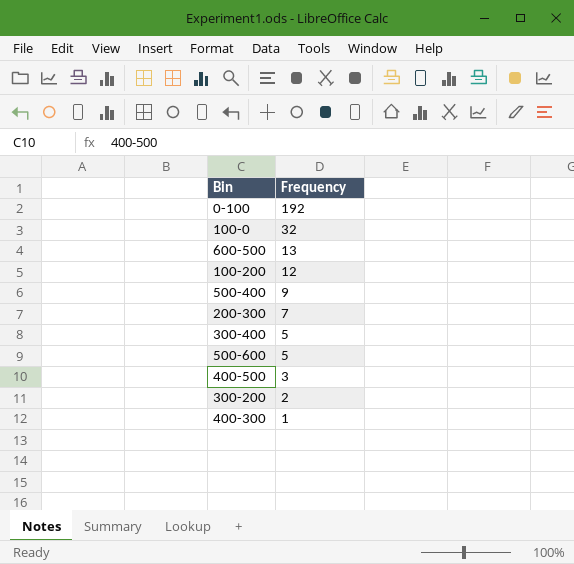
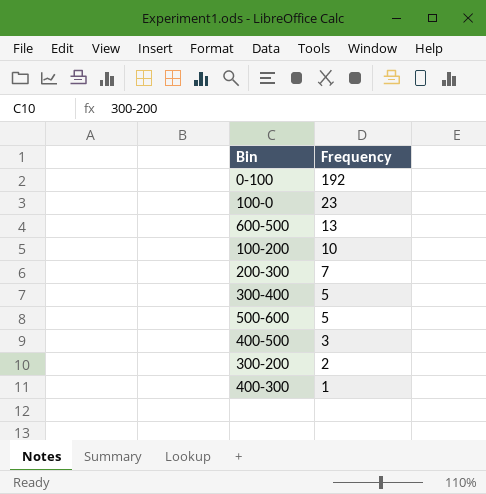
row 500-400: 9 -> none
100-0 | Frequency: 32 -> 23
100-200 | Frequency: 12 -> 10

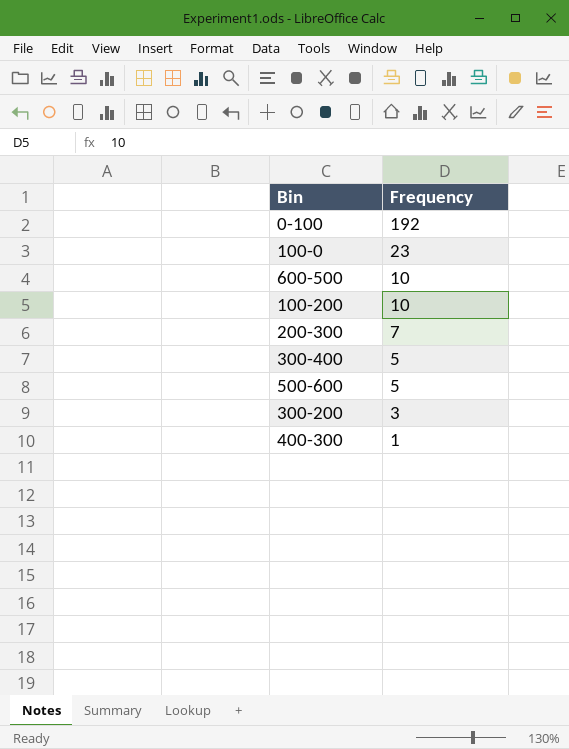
row 400-500: 3 -> none
600-500 | Frequency: 13 -> 10
300-200 | Frequency: 2 -> 3

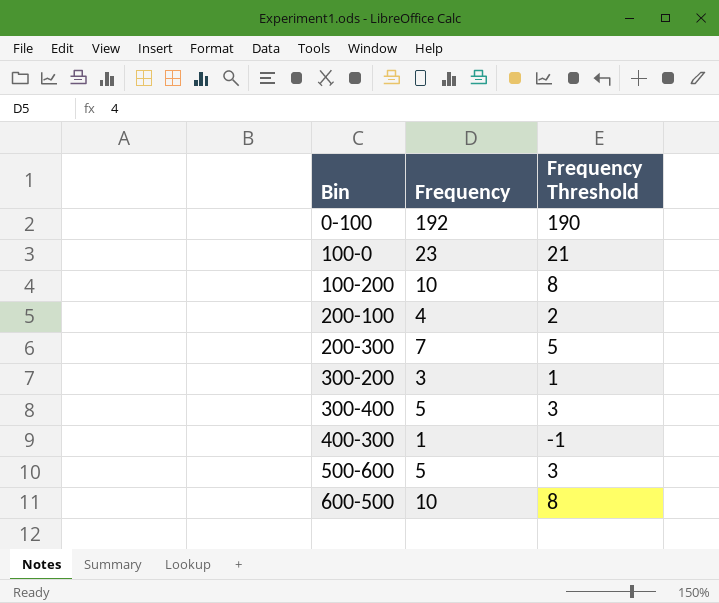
row order: Frequency descending -> Bin ascending
column Frequency Threshold | formula: none -> [Frequency] - 2
row 200-100: none -> 4 | 2

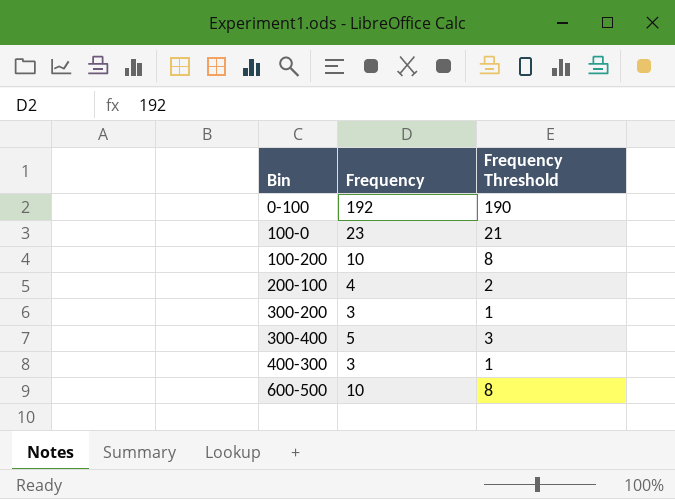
row 200-300: 7 | 5 -> none
row 500-600: 5 | 3 -> none
400-300 | Frequency: 1 -> 3
400-300 | Frequency Threshold: -1 -> 1

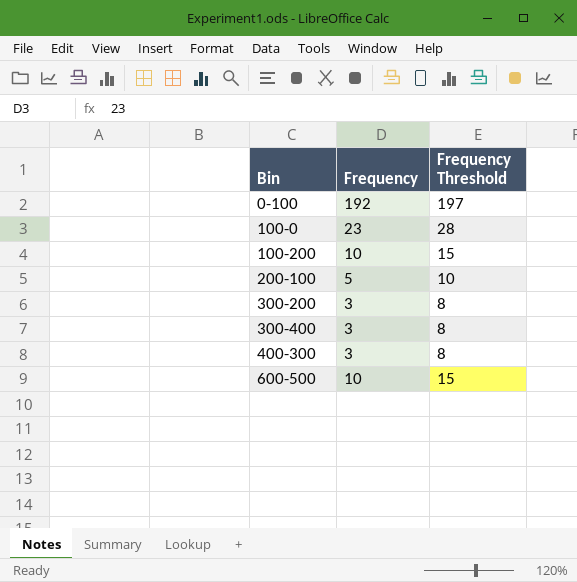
column Frequency Threshold | formula: [Frequency] - 2 -> [Frequency] + 5
200-100 | Frequency: 4 -> 5
300-400 | Frequency: 5 -> 3

